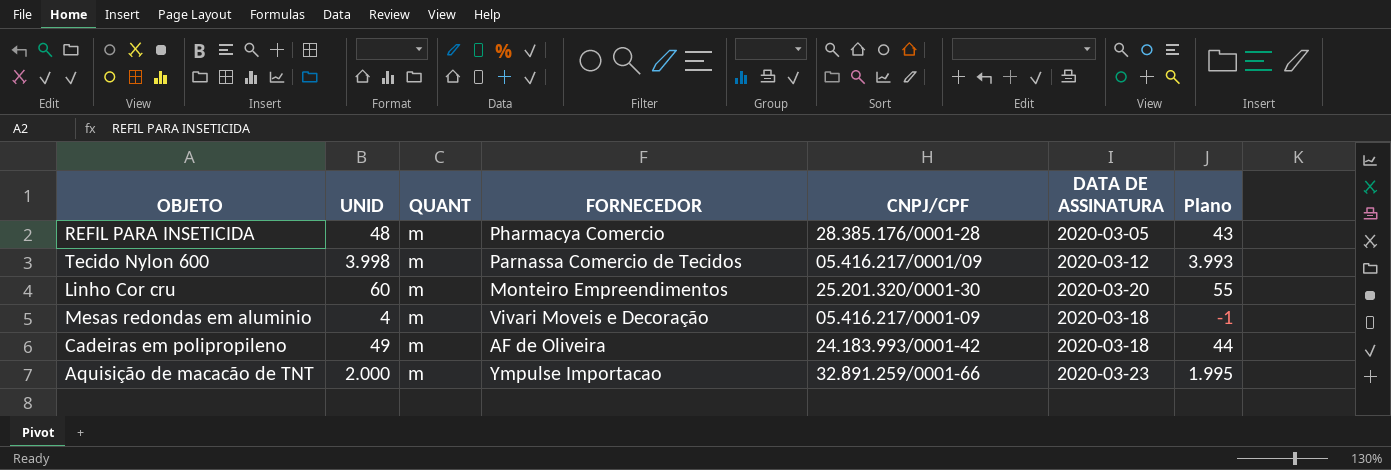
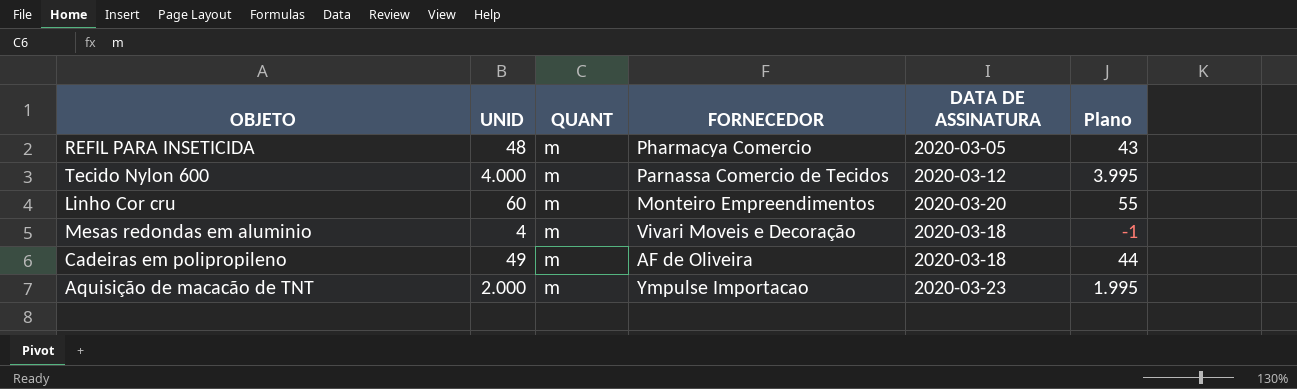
column CNPJ/CPF | position: 5 -> none
Tecido Nylon 600 | UNID: 3.998 -> 4.000
Tecido Nylon 600 | Plano: 3.993 -> 3.995

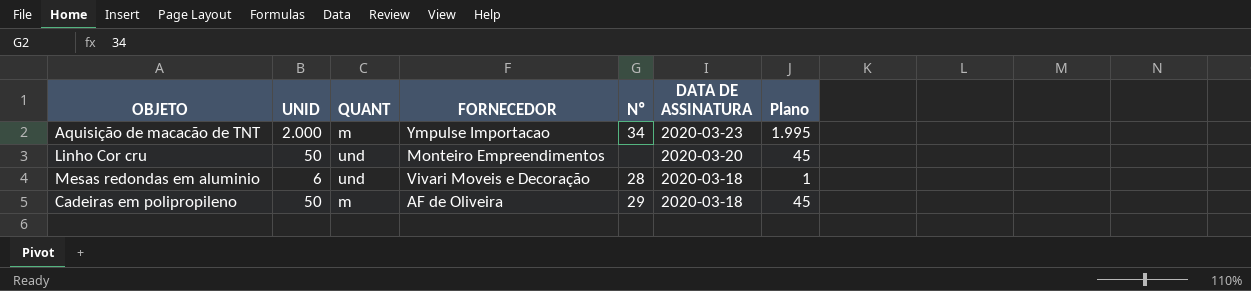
row order: none -> DATA DE ASSINATURA descending
column Nº | position: none -> 5
row REFIL PARA INSETICIDA: 48 | m | Pharmacya Comercio | 2020-03-05 | 43 -> none
row Tecido Nylon 600: 4.000 | m | Parnassa Comercio de Tecidos | 2020-03-12 | 3.995 -> none
Linho Cor cru | UNID: 60 -> 50
Linho Cor cru | QUANT: m -> und
Linho Cor cru | Plano: 55 -> 45
Mesas redondas em aluminio | UNID: 4 -> 6
Mesas redondas em aluminio | QUANT: m -> und
Mesas redondas em aluminio | Plano: -1 -> 1
Cadeiras em polipropileno | UNID: 49 -> 50
Cadeiras em polipropileno | Plano: 44 -> 45

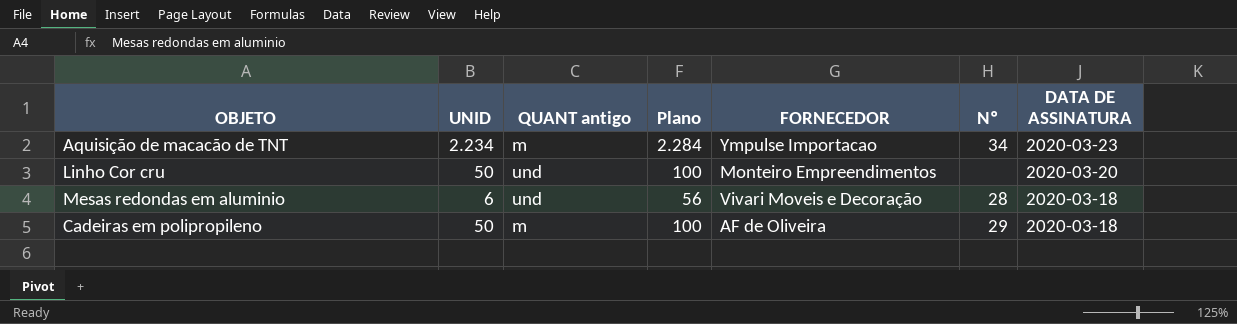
column name: QUANT -> QUANT antigo
column Plano | formula: [UNID] - 5 -> [UNID] + 50
column Plano | position: 7 -> 4
Aquisição de macacão de TNT | UNID: 2.000 -> 2.234

